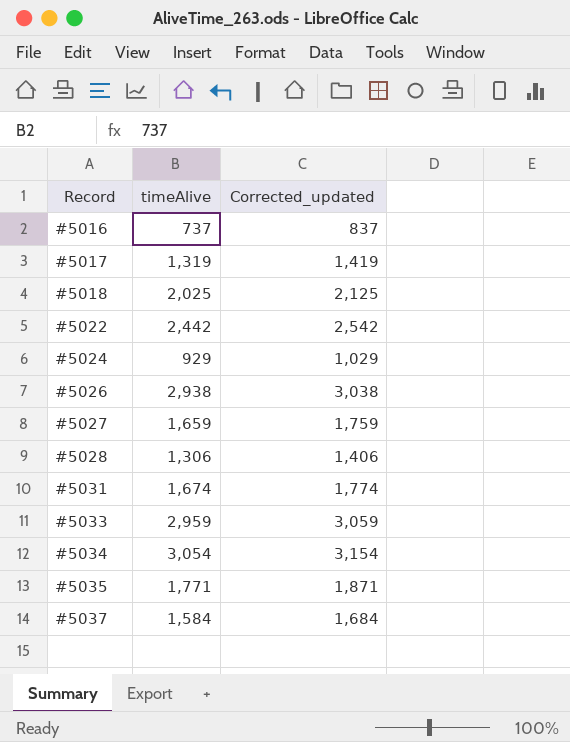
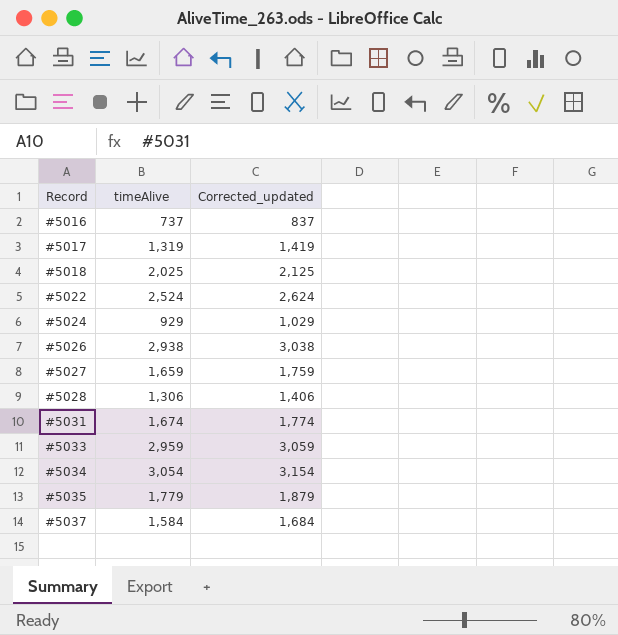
#5022 | timeAlive: 2,442 -> 2,524
#5022 | Corrected_updated: 2,542 -> 2,624
#5035 | timeAlive: 1,771 -> 1,779
#5035 | Corrected_updated: 1,871 -> 1,879

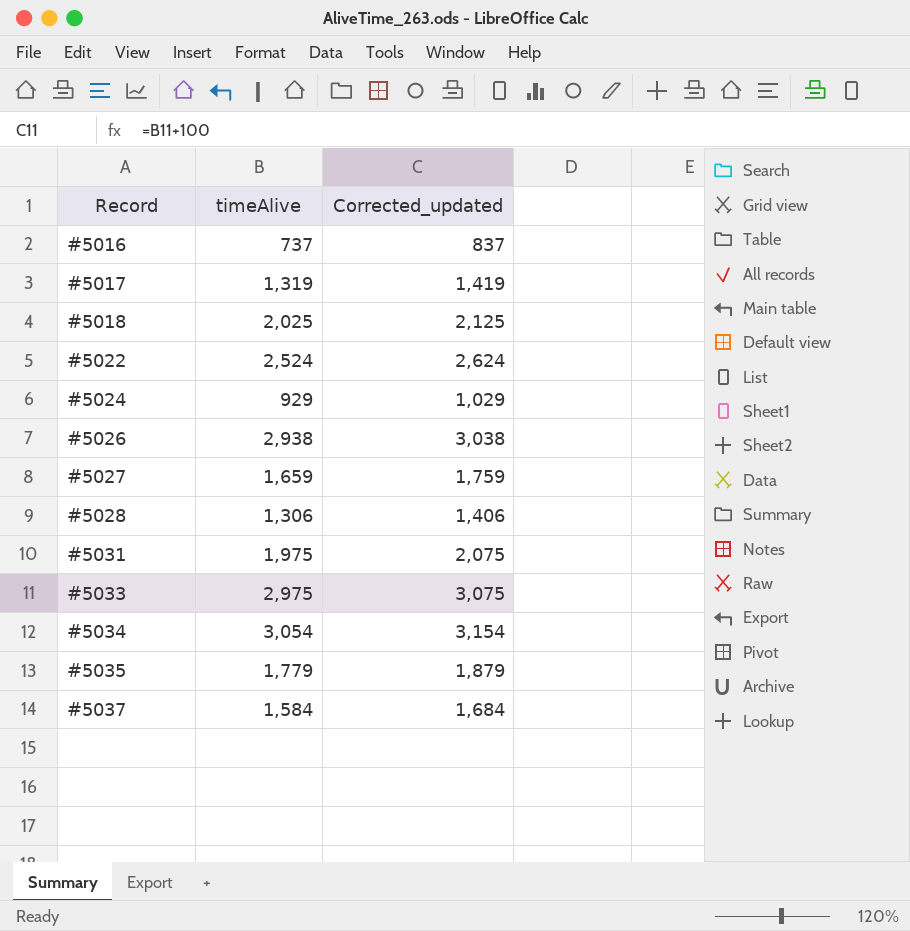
#5031 | timeAlive: 1,674 -> 1,975
#5031 | Corrected_updated: 1,774 -> 2,075
#5033 | timeAlive: 2,959 -> 2,975
#5033 | Corrected_updated: 3,059 -> 3,075

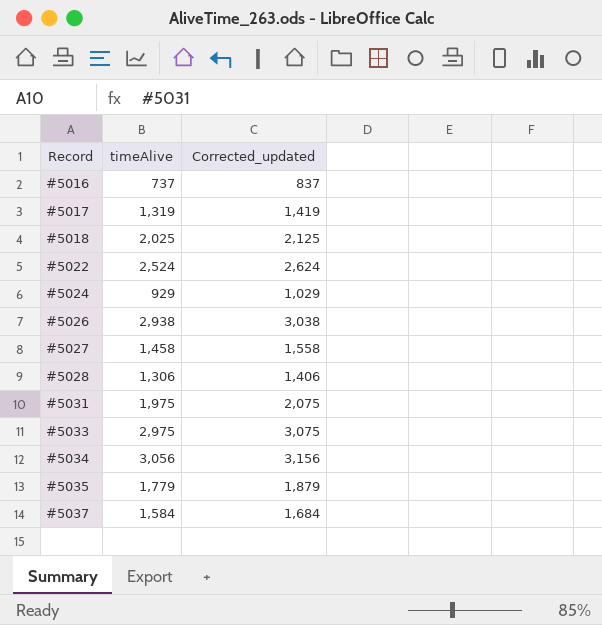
#5027 | timeAlive: 1,659 -> 1,458
#5027 | Corrected_updated: 1,759 -> 1,558
#5034 | timeAlive: 3,054 -> 3,056
#5034 | Corrected_updated: 3,154 -> 3,156

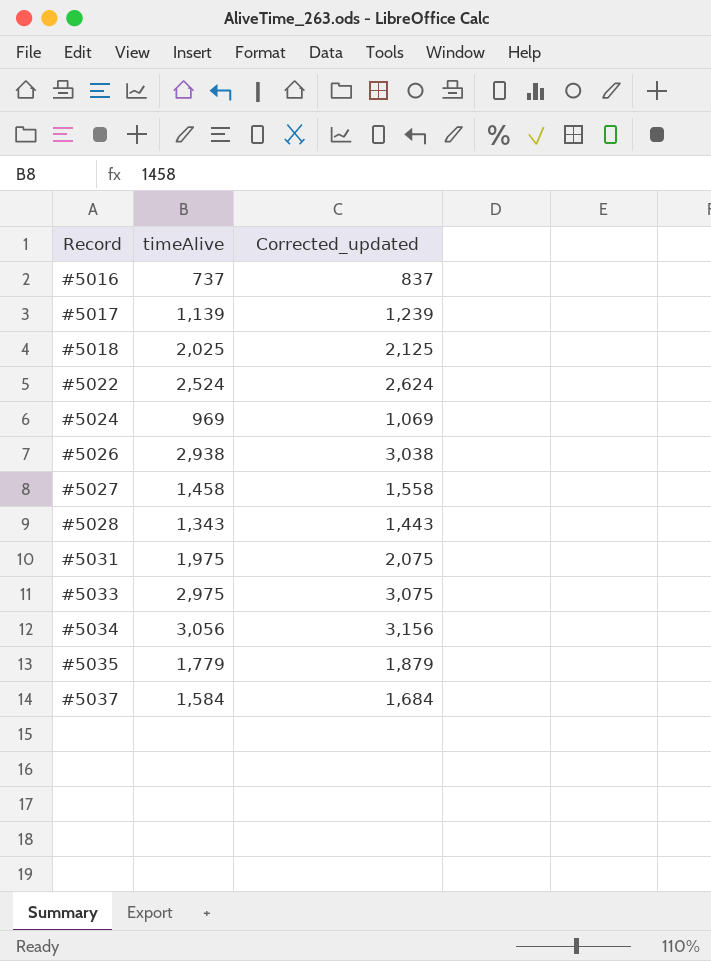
#5017 | timeAlive: 1,319 -> 1,139
#5017 | Corrected_updated: 1,419 -> 1,239
#5024 | timeAlive: 929 -> 969
#5024 | Corrected_updated: 1,029 -> 1,069
#5028 | timeAlive: 1,306 -> 1,343
#5028 | Corrected_updated: 1,406 -> 1,443

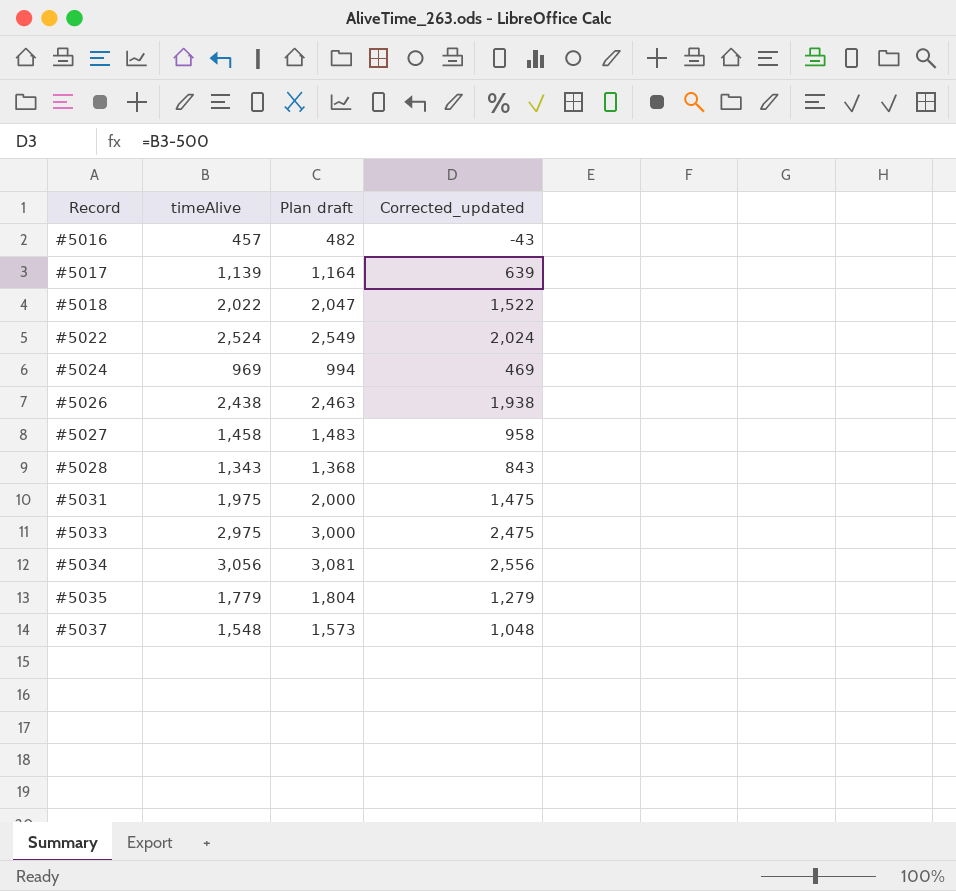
column Plan draft | formula: none -> [timeAlive] + 25
column Corrected_updated | formula: [timeAlive] + 100 -> [timeAlive] - 500
#5016 | timeAlive: 737 -> 457
#5018 | timeAlive: 2,025 -> 2,022
#5026 | timeAlive: 2,938 -> 2,438
#5037 | timeAlive: 1,584 -> 1,548

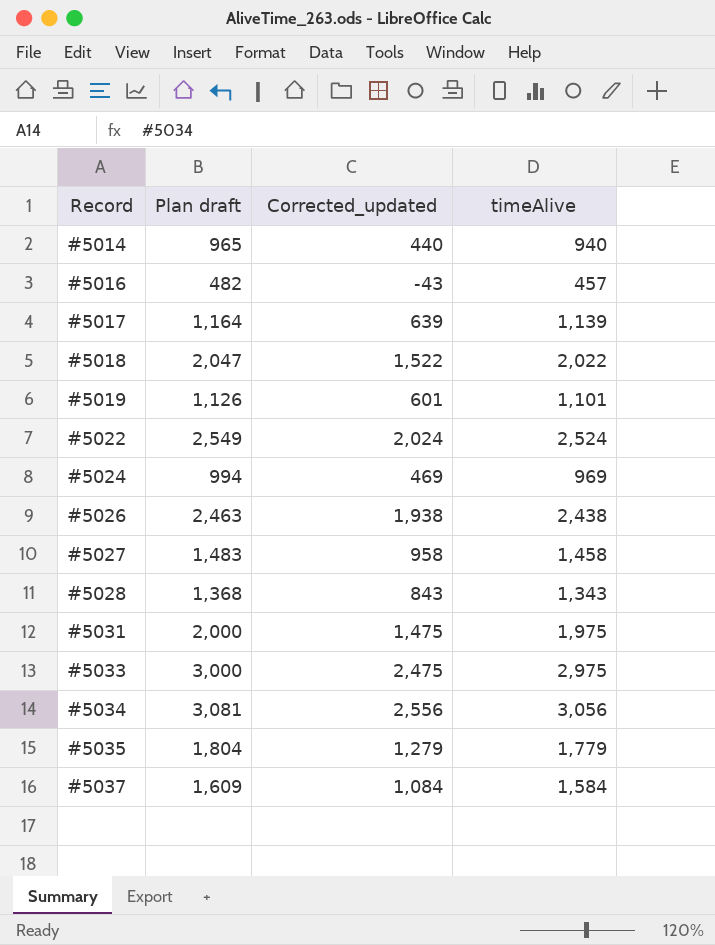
column timeAlive | position: 2 -> 4
row #5014: none -> 965 | 440 | 940
row #5019: none -> 1,126 | 601 | 1,101
#5037 | Plan draft: 1,573 -> 1,609
#5037 | Corrected_updated: 1,048 -> 1,084
#5037 | timeAlive: 1,548 -> 1,584

